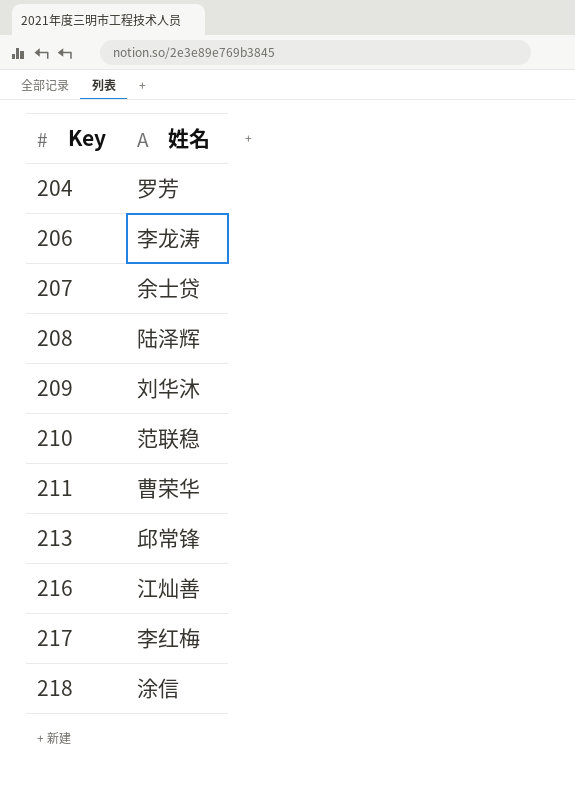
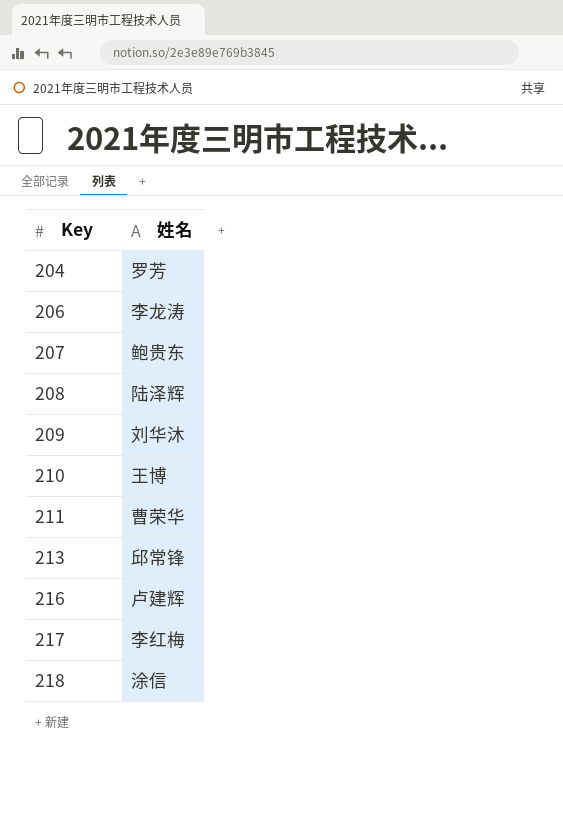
207 | 姓名: 余士贷 -> 鲍贵东
210 | 姓名: 范联稳 -> 王博
216 | 姓名: 江灿善 -> 卢建辉

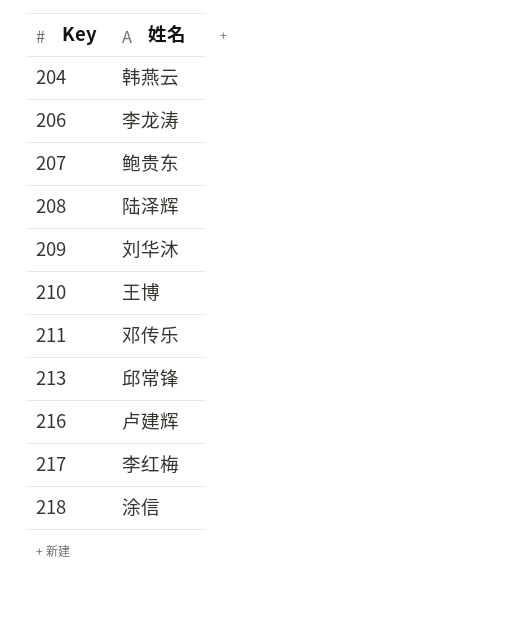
204 | 姓名: 罗芳 -> 韩燕云
211 | 姓名: 曹荣华 -> 邓传乐

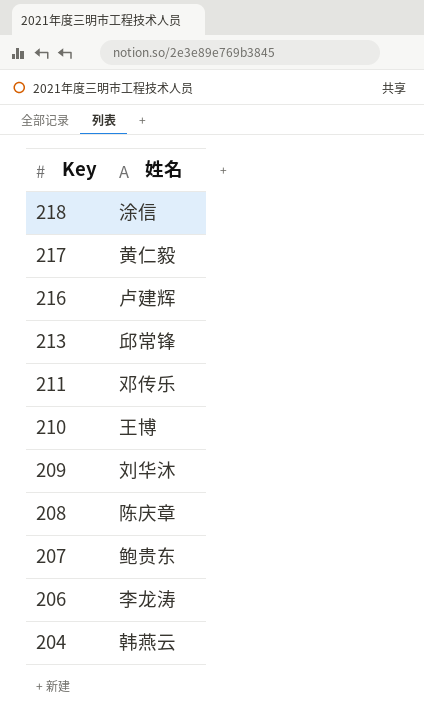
row order: Key ascending -> Key descending
217 | 姓名: 李红梅 -> 黄仁毅
208 | 姓名: 陆泽辉 -> 陈庆章

